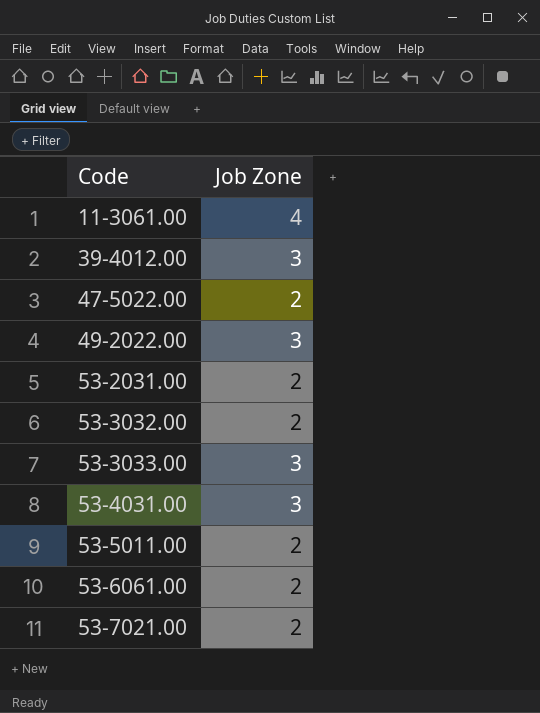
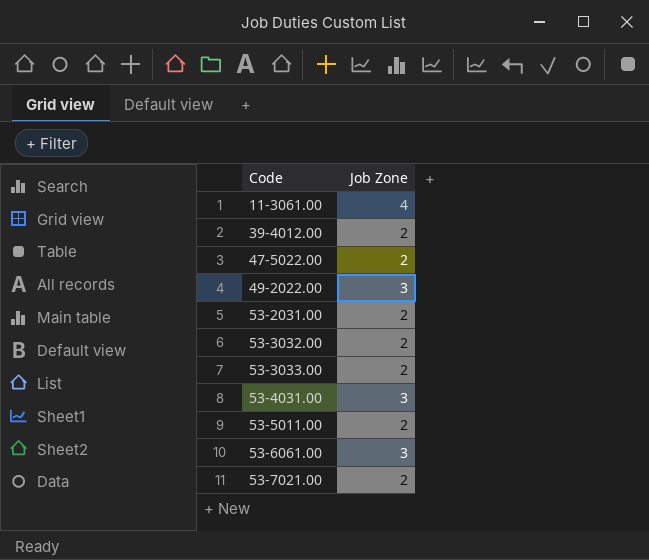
39-4012.00 | Job Zone: 3 -> 2
53-3033.00 | Job Zone: 3 -> 2
53-6061.00 | Job Zone: 2 -> 3

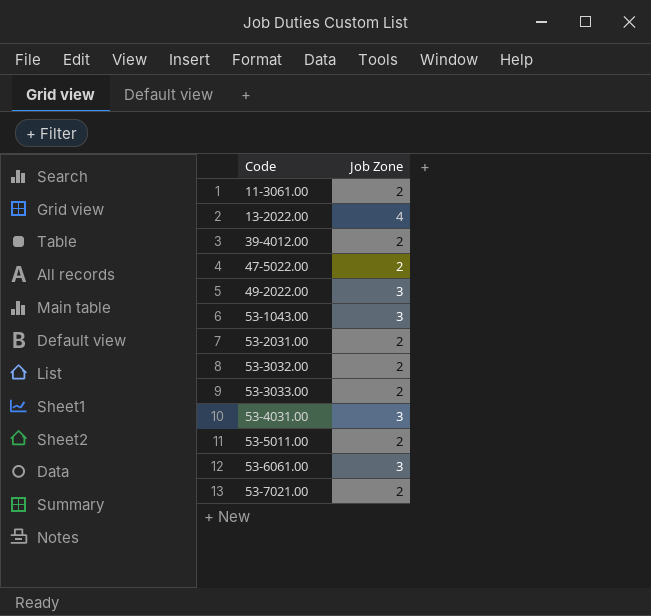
11-3061.00 | Job Zone: 4 -> 2
row 13-2022.00: none -> 4
row 53-1043.00: none -> 3

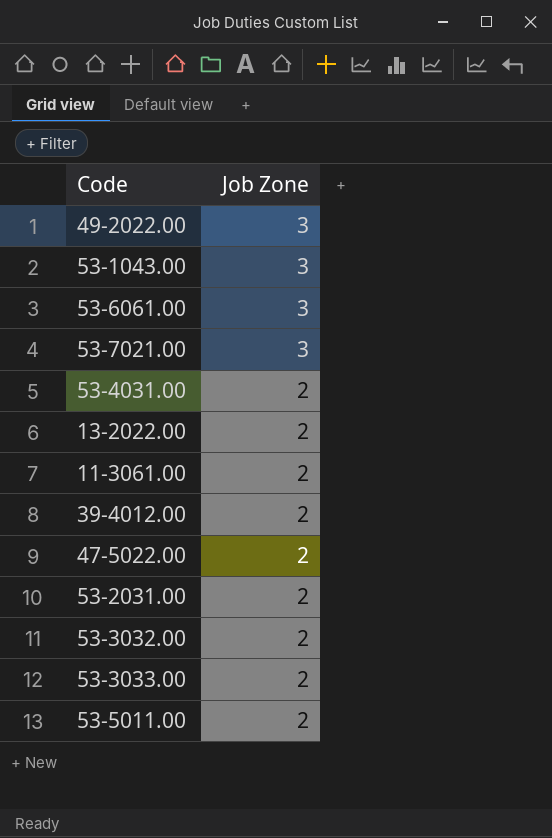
row order: Code ascending -> Job Zone descending
53-7021.00 | Job Zone: 2 -> 3
53-4031.00 | Job Zone: 3 -> 2
13-2022.00 | Job Zone: 4 -> 2

